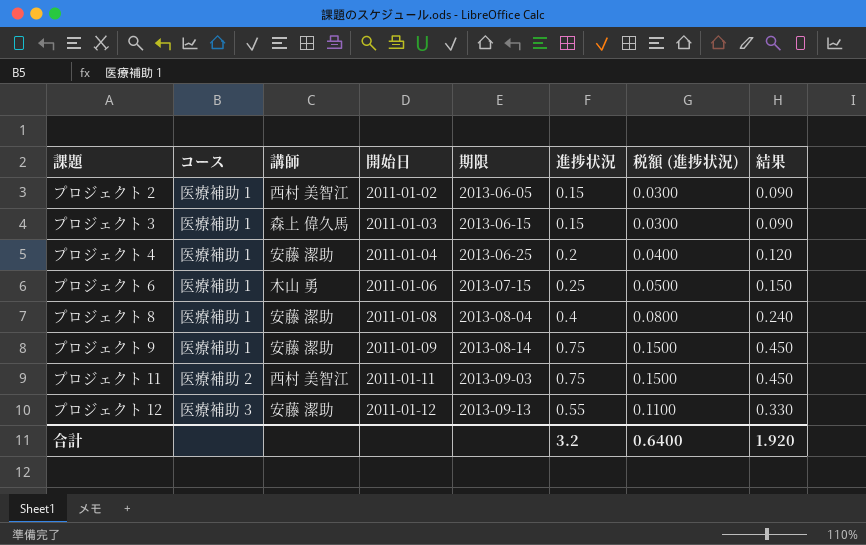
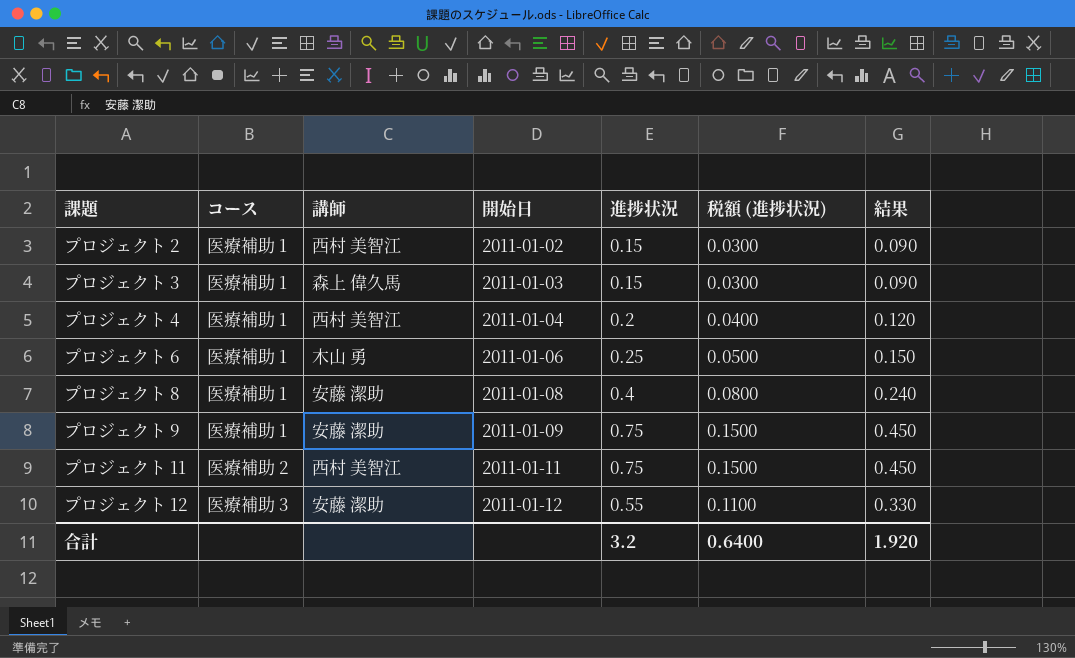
column 期限 | position: 5 -> none
プロジェクト 4 | 講師: 安藤 潔助 -> 西村 美智江

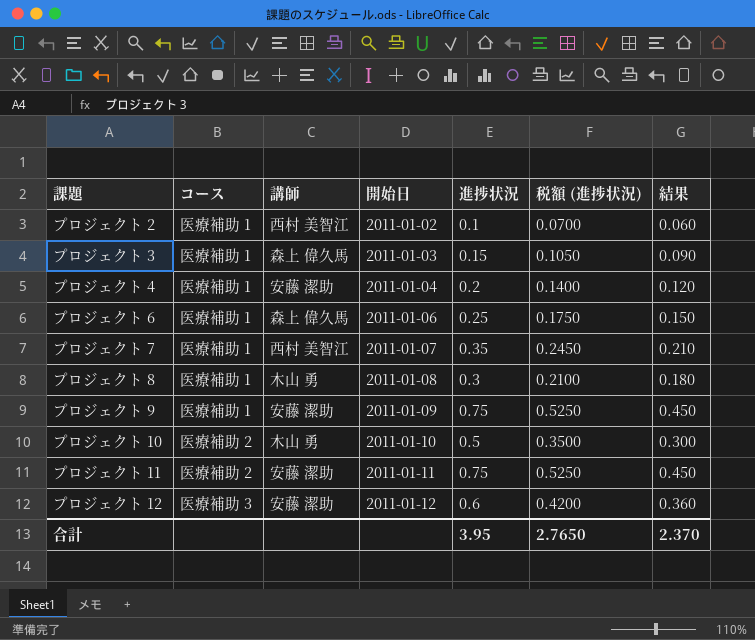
column 税額 (進捗状況) | formula: [進捗状況] * 0.2 -> [進捗状況] * 0.7
プロジェクト 2 | 進捗状況: 0.15 -> 0.1
プロジェクト 2 | 結果: 0.090 -> 0.060
プロジェクト 4 | 講師: 西村 美智江 -> 安藤 潔助
プロジェクト 6 | 講師: 木山 勇 -> 森上 偉久馬
row プロジェクト 7: none -> 医療補助 1 | 西村 美智江 | 2011-01-07 | 0.35 | 0.2450 | 0.210
プロジェクト 8 | 講師: 安藤 潔助 -> 木山 勇
プロジェクト 8 | 進捗状況: 0.4 -> 0.3
プロジェクト 8 | 結果: 0.240 -> 0.180
row プロジェクト 10: none -> 医療補助 2 | 木山 勇 | 2011-01-10 | 0.5 | 0.3500 | 0.300
プロジェクト 11 | 講師: 西村 美智江 -> 安藤 潔助
プロジェクト 12 | 進捗状況: 0.55 -> 0.6
プロジェクト 12 | 結果: 0.330 -> 0.360
合計 | 進捗状況: 3.2 -> 3.95
合計 | 税額 (進捗状況): 0.6400 -> 2.7650
合計 | 結果: 1.920 -> 2.370

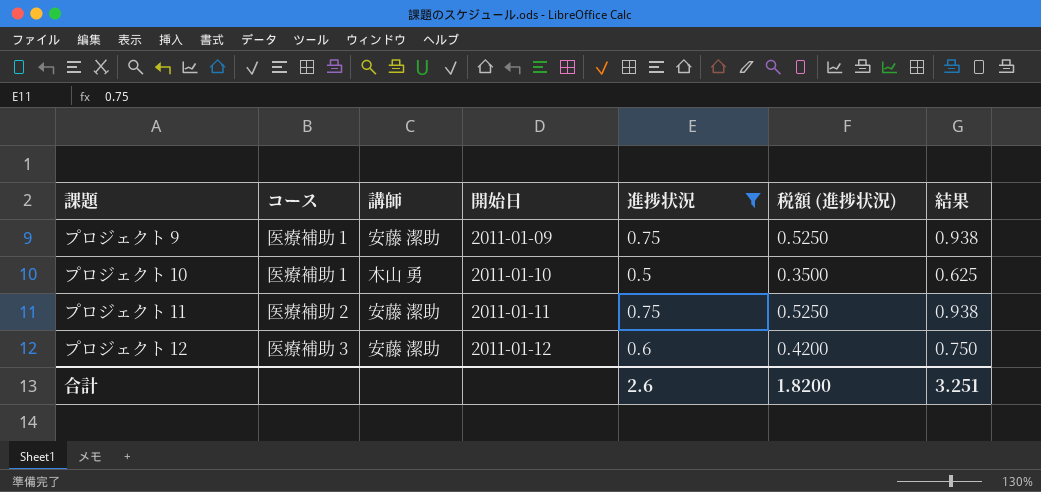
filter: none -> 進捗状況 >= 0.5
column 結果 | formula: [進捗状況] * 0.6 -> [進捗状況] * 1.25
プロジェクト 10 | コース: 医療補助 2 -> 医療補助 1
合計 | 進捗状況: 3.95 -> 2.6
合計 | 税額 (進捗状況): 2.7650 -> 1.8200
合計 | 結果: 2.370 -> 3.251

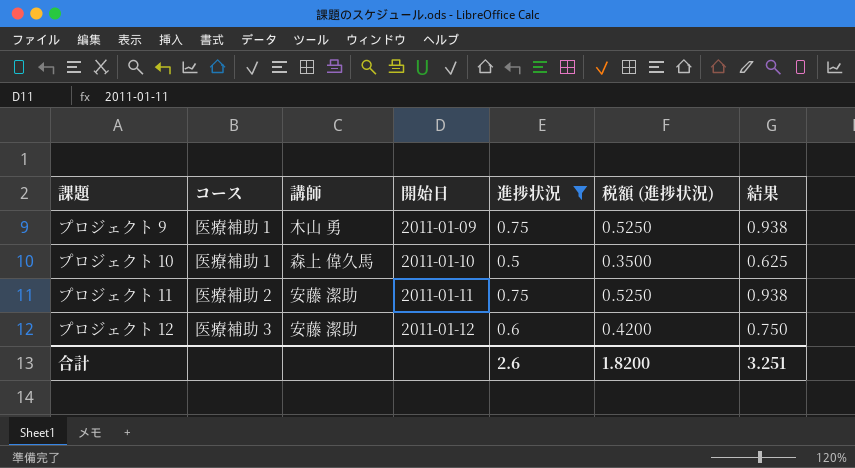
プロジェクト 9 | 講師: 安藤 潔助 -> 木山 勇
プロジェクト 10 | 講師: 木山 勇 -> 森上 偉久馬

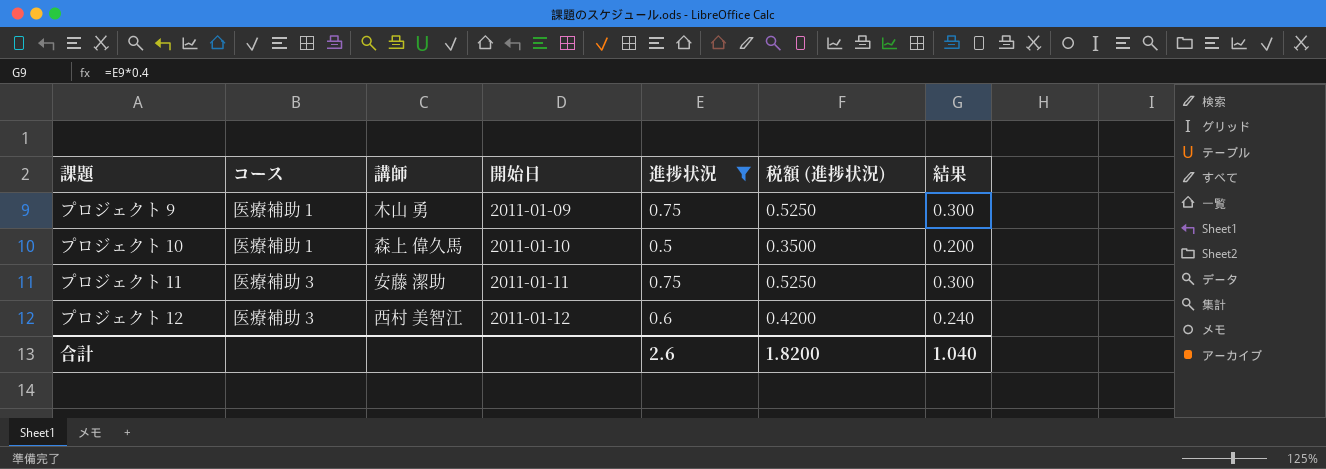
column 結果 | formula: [進捗状況] * 1.25 -> [進捗状況] * 0.4
プロジェクト 11 | コース: 医療補助 2 -> 医療補助 3
プロジェクト 12 | 講師: 安藤 潔助 -> 西村 美智江
合計 | 結果: 3.251 -> 1.040

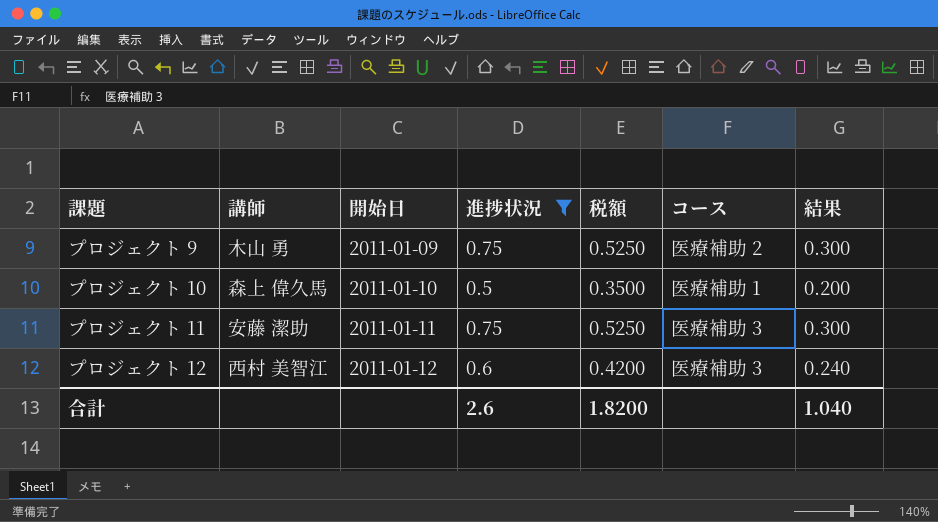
column name: 税額 (進捗状況) -> 税額
column コース | position: 2 -> 6
プロジェクト 9 | コース: 医療補助 1 -> 医療補助 2

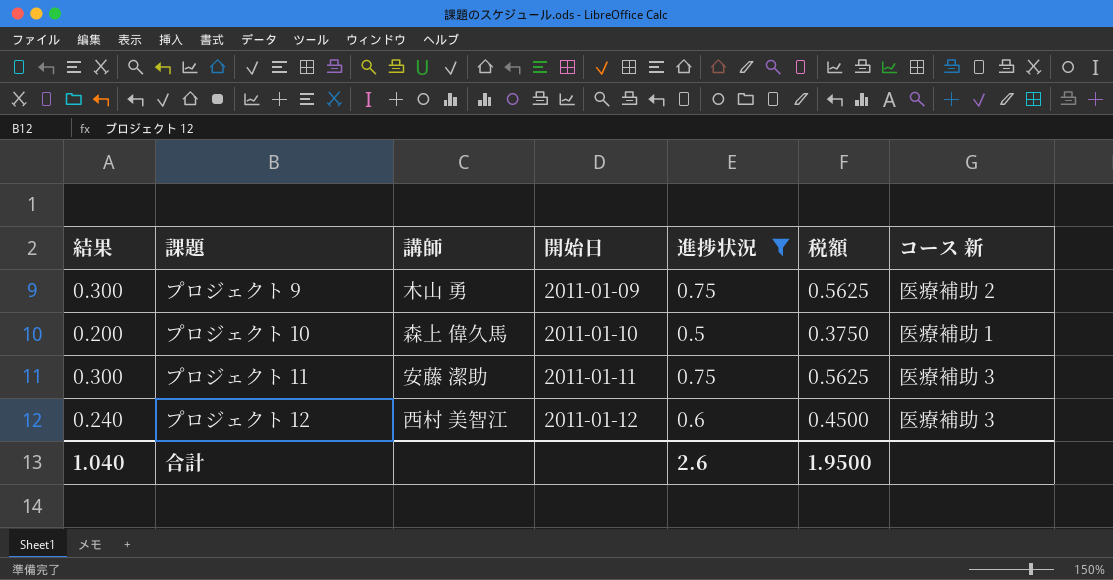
column 結果 | position: 7 -> 1
column 税額 | formula: [進捗状況] * 0.7 -> [進捗状況] * 0.75
column name: コース -> コース 新
合計 | 税額: 1.8200 -> 1.9500

